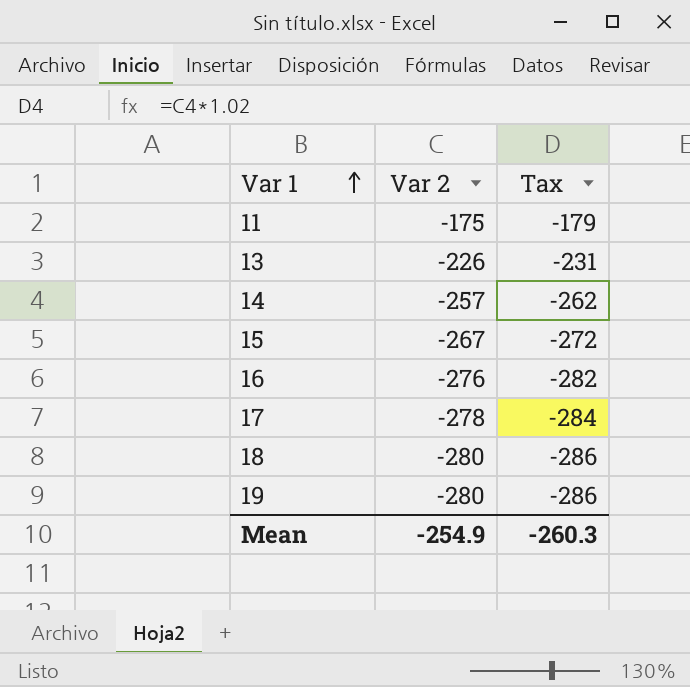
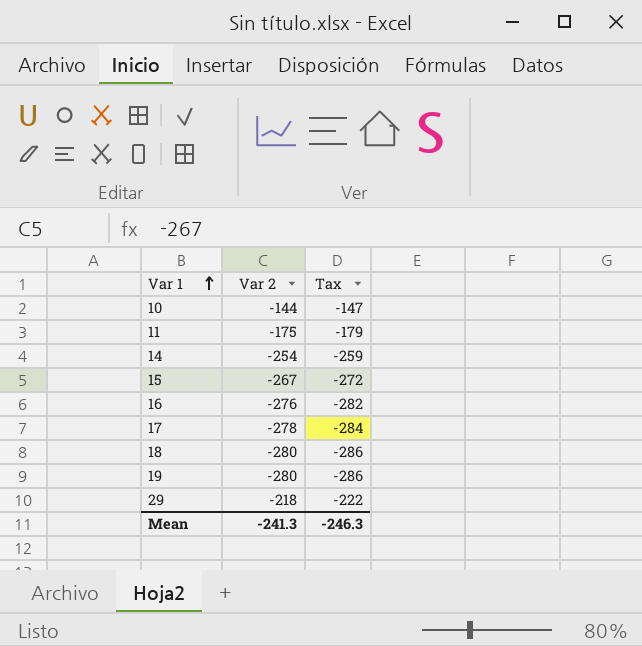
row 13: -226 | -231 -> none
row 10: none -> -144 | -147
14 | Var 2: -257 -> -254
14 | Tax: -262 -> -259
row 29: none -> -218 | -222
Mean | Var 2: -254.9 -> -241.3
Mean | Tax: -260.3 -> -246.3

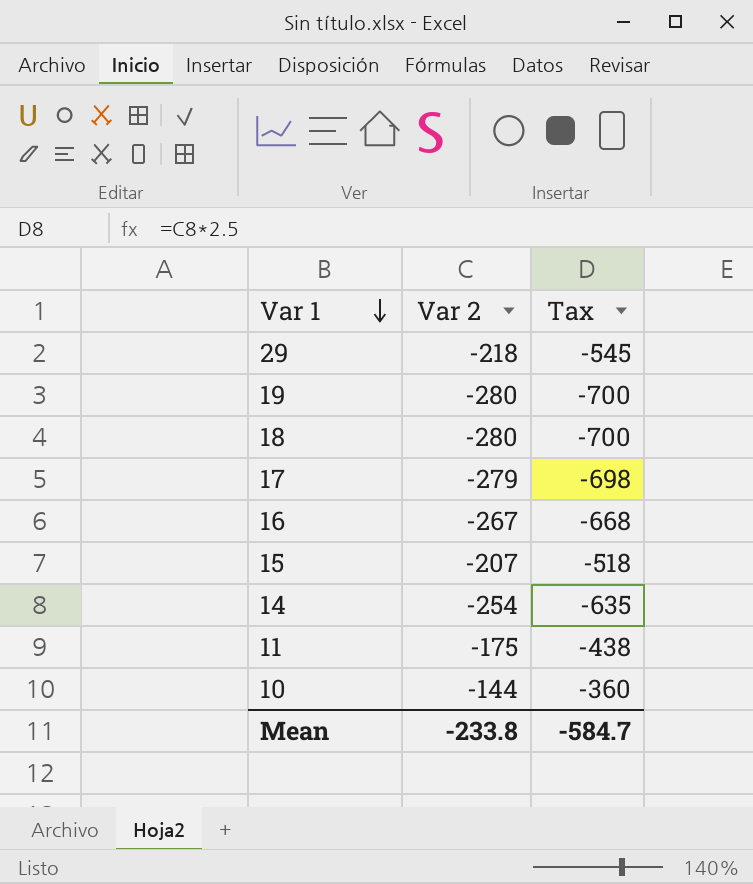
row order: Var 1 ascending -> Var 1 descending
column Tax | formula: [Var 2] * 1.02 -> [Var 2] * 2.5
17 | Var 2: -278 -> -279
16 | Var 2: -276 -> -267
15 | Var 2: -267 -> -207
Mean | Var 2: -241.3 -> -233.8
Mean | Tax: -246.3 -> -584.7

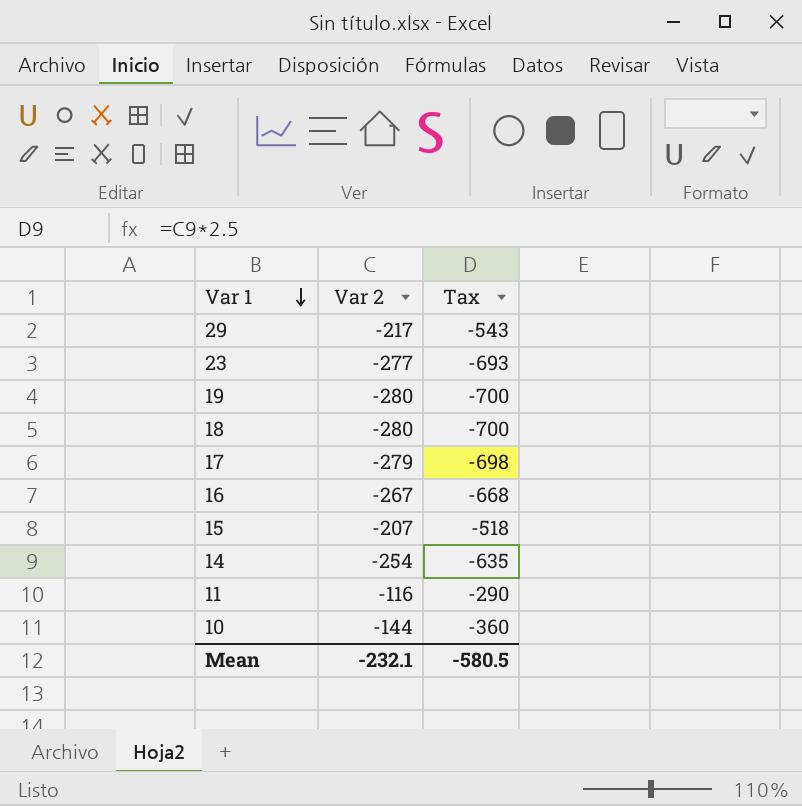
29 | Var 2: -218 -> -217
29 | Tax: -545 -> -543
row 23: none -> -277 | -693
11 | Var 2: -175 -> -116
11 | Tax: -438 -> -290
Mean | Var 2: -233.8 -> -232.1
Mean | Tax: -584.7 -> -580.5

